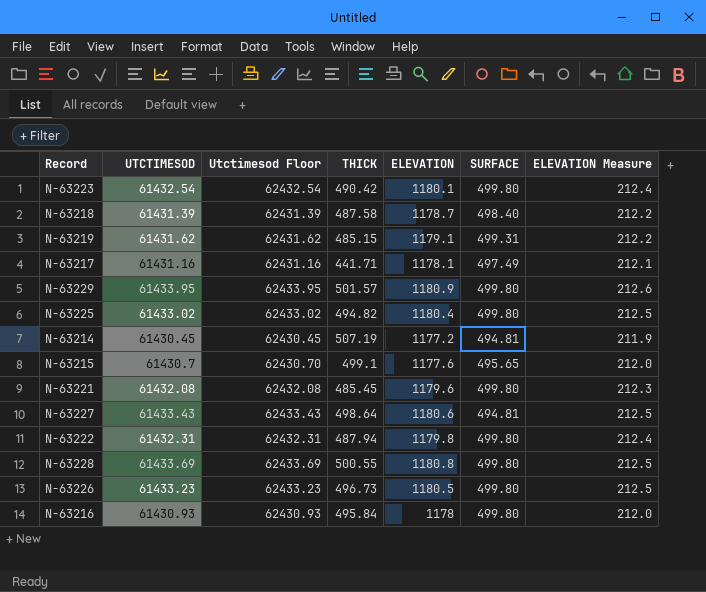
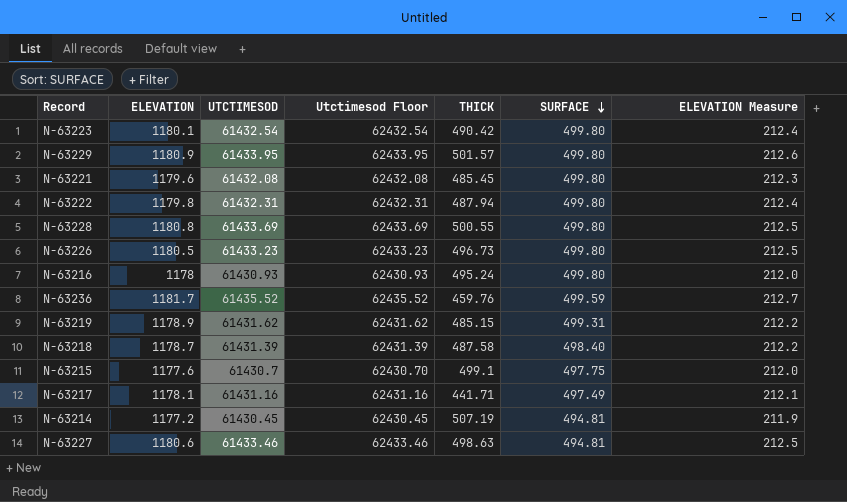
row order: none -> SURFACE descending
column ELEVATION | position: 5 -> 2
row N-63225: 61433.02 | 62433.02 | 494.82 | 1180.4 | 499.80 | 212.5 -> none
N-63216 | THICK: 495.84 -> 495.24
row N-63236: none -> 1181.7 | 61435.52 | 62435.52 | 459.76 | 499.59 | 212.7
N-63219 | ELEVATION: 1179.1 -> 1178.9
N-63215 | SURFACE: 495.65 -> 497.75
N-63227 | UTCTIMESOD: 61433.43 -> 61433.46
N-63227 | Utctimesod Floor: 62433.43 -> 62433.46
N-63227 | THICK: 498.64 -> 498.63

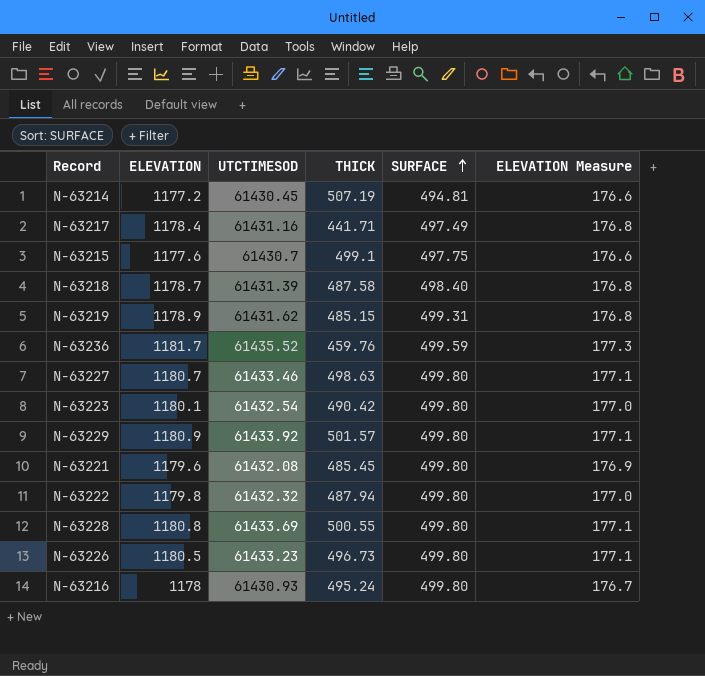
row order: SURFACE descending -> SURFACE ascending
column Utctimesod Floor | formula: [UTCTIMESOD] + 1000 -> none
column ELEVATION Measure | formula: [ELEVATION] * 0.18 -> [ELEVATION] * 0.15
N-63217 | ELEVATION: 1178.1 -> 1178.4
N-63227 | ELEVATION: 1180.6 -> 1180.7
N-63227 | SURFACE: 494.81 -> 499.80
N-63229 | UTCTIMESOD: 61433.95 -> 61433.92
N-63222 | UTCTIMESOD: 61432.31 -> 61432.32

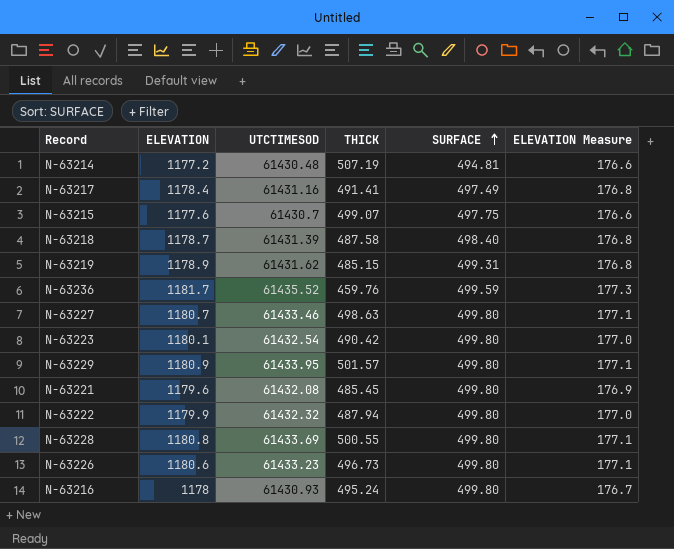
N-63214 | UTCTIMESOD: 61430.45 -> 61430.48
N-63217 | THICK: 441.71 -> 491.41
N-63215 | THICK: 499.1 -> 499.07
N-63229 | UTCTIMESOD: 61433.92 -> 61433.95
N-63222 | ELEVATION: 1179.8 -> 1179.9
N-63226 | ELEVATION: 1180.5 -> 1180.6

